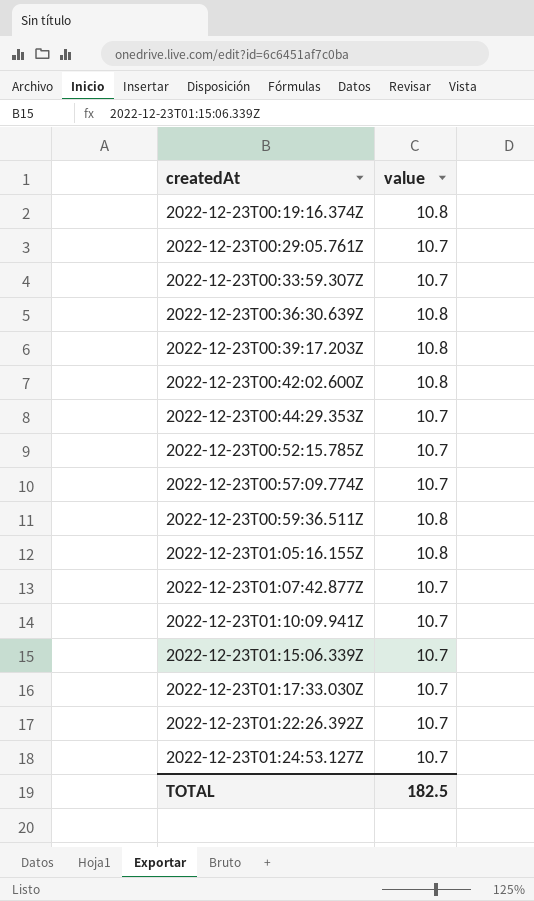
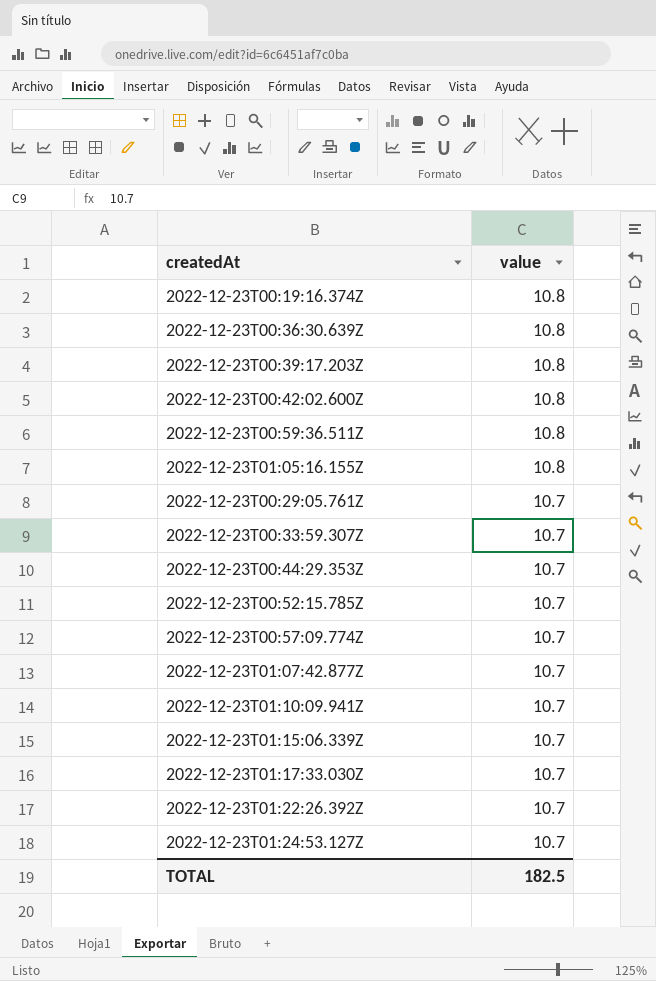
row order: createdAt ascending -> value descending

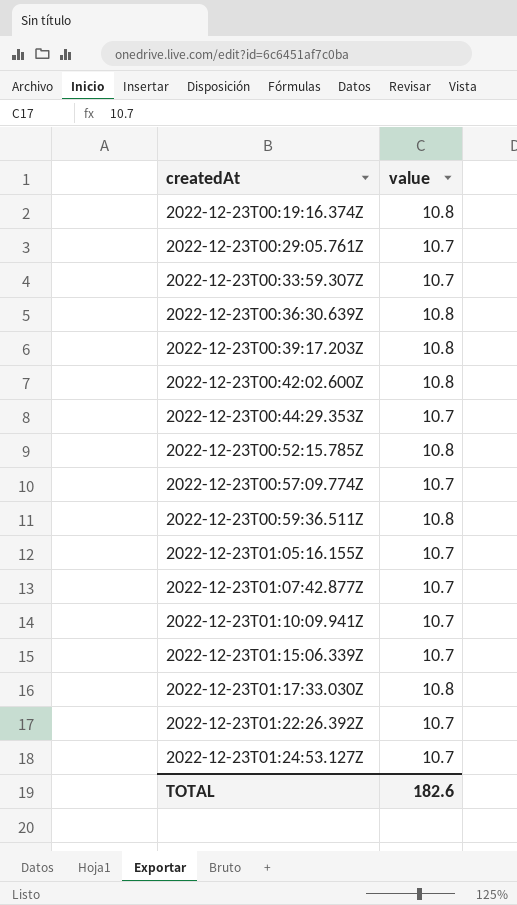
row order: value descending -> createdAt ascending
2022-12-23T00:52:15.785Z | value: 10.7 -> 10.8
2022-12-23T01:05:16.155Z | value: 10.8 -> 10.7
2022-12-23T01:17:33.030Z | value: 10.7 -> 10.8
TOTAL | value: 182.5 -> 182.6

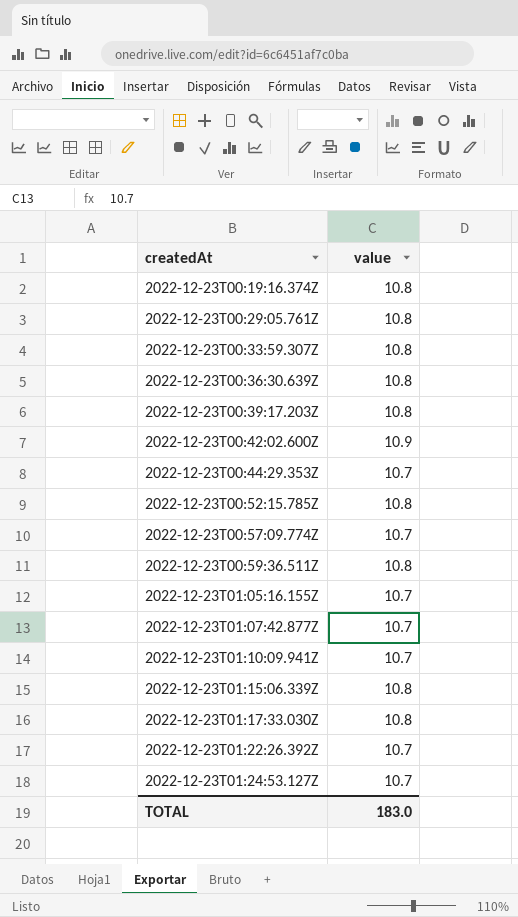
2022-12-23T00:29:05.761Z | value: 10.7 -> 10.8
2022-12-23T00:33:59.307Z | value: 10.7 -> 10.8
2022-12-23T00:42:02.600Z | value: 10.8 -> 10.9
2022-12-23T01:15:06.339Z | value: 10.7 -> 10.8
TOTAL | value: 182.6 -> 183.0

